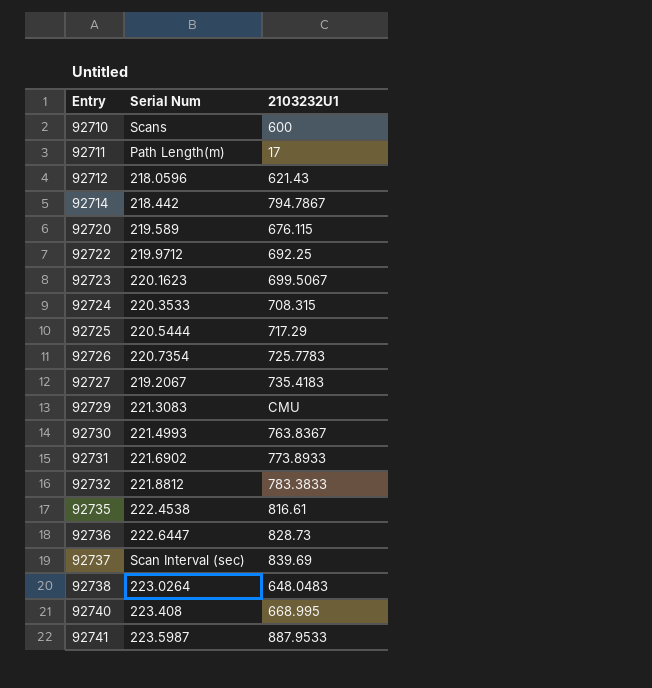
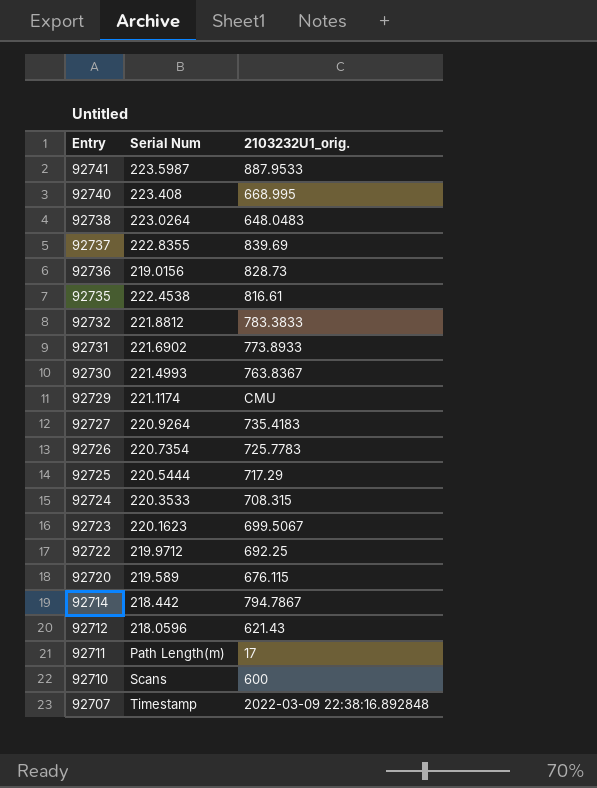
row order: Entry ascending -> Entry descending
column name: 2103232U1 -> 2103232U1_orig.
92737 | Serial Num: Scan Interval (sec) -> 222.8355
92736 | Serial Num: 222.6447 -> 219.0156
92729 | Serial Num: 221.3083 -> 221.1174
92727 | Serial Num: 219.2067 -> 220.9264
row 92707: none -> Timestamp | 2022-03-09 22:38:16.892848

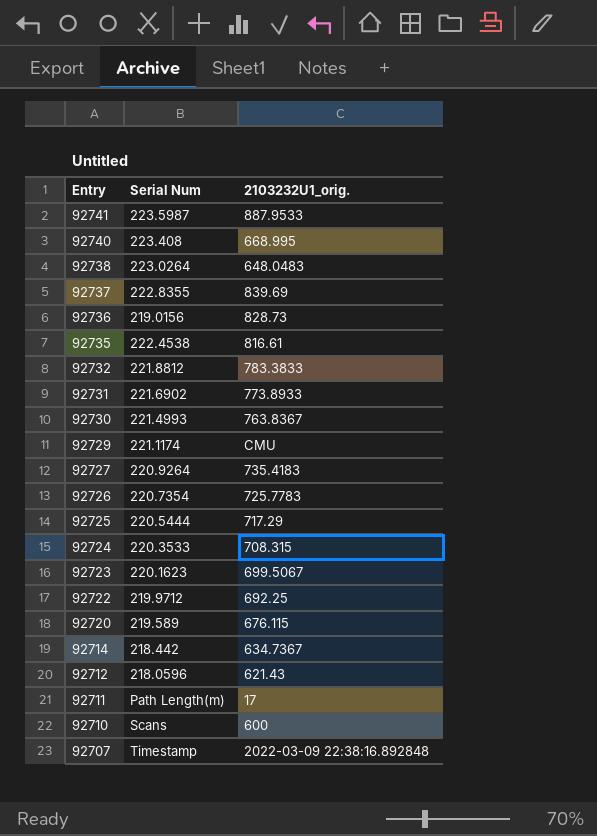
92714 | 2103232U1_orig.: 794.7867 -> 634.7367

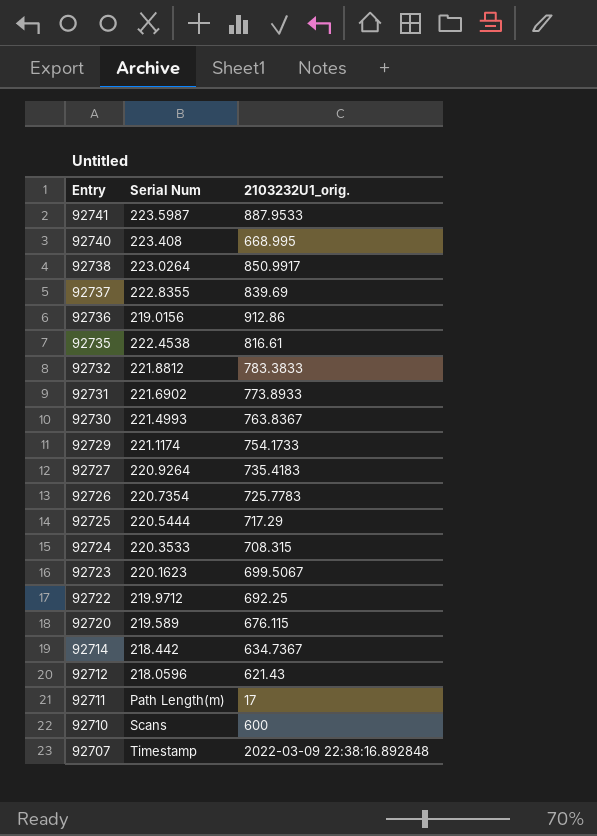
92738 | 2103232U1_orig.: 648.0483 -> 850.9917
92736 | 2103232U1_orig.: 828.73 -> 912.86
92729 | 2103232U1_orig.: CMU -> 754.1733

